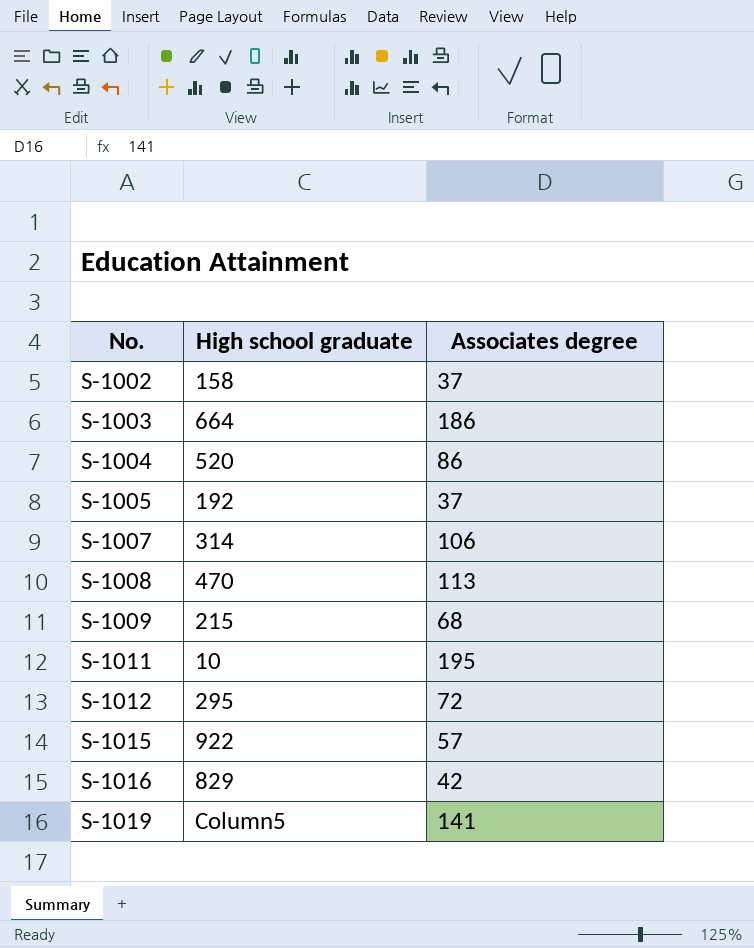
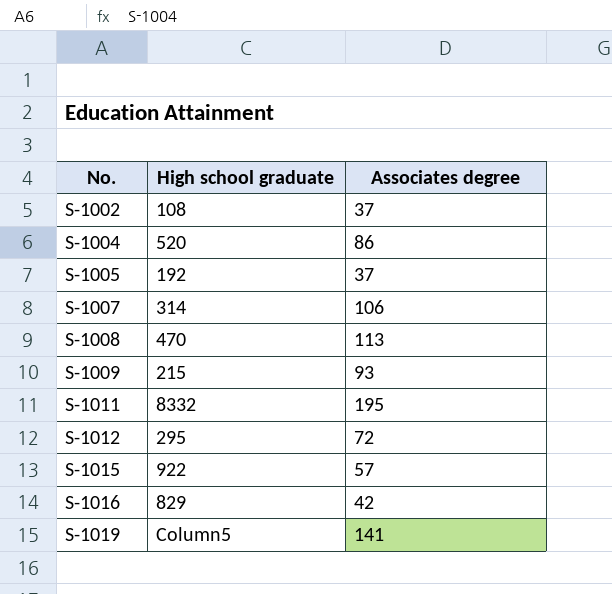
row S-1003: 664 | 186 -> none
S-1002 | High school graduate: 158 -> 108
S-1009 | Associates degree: 68 -> 93
S-1011 | High school graduate: 10 -> 8332

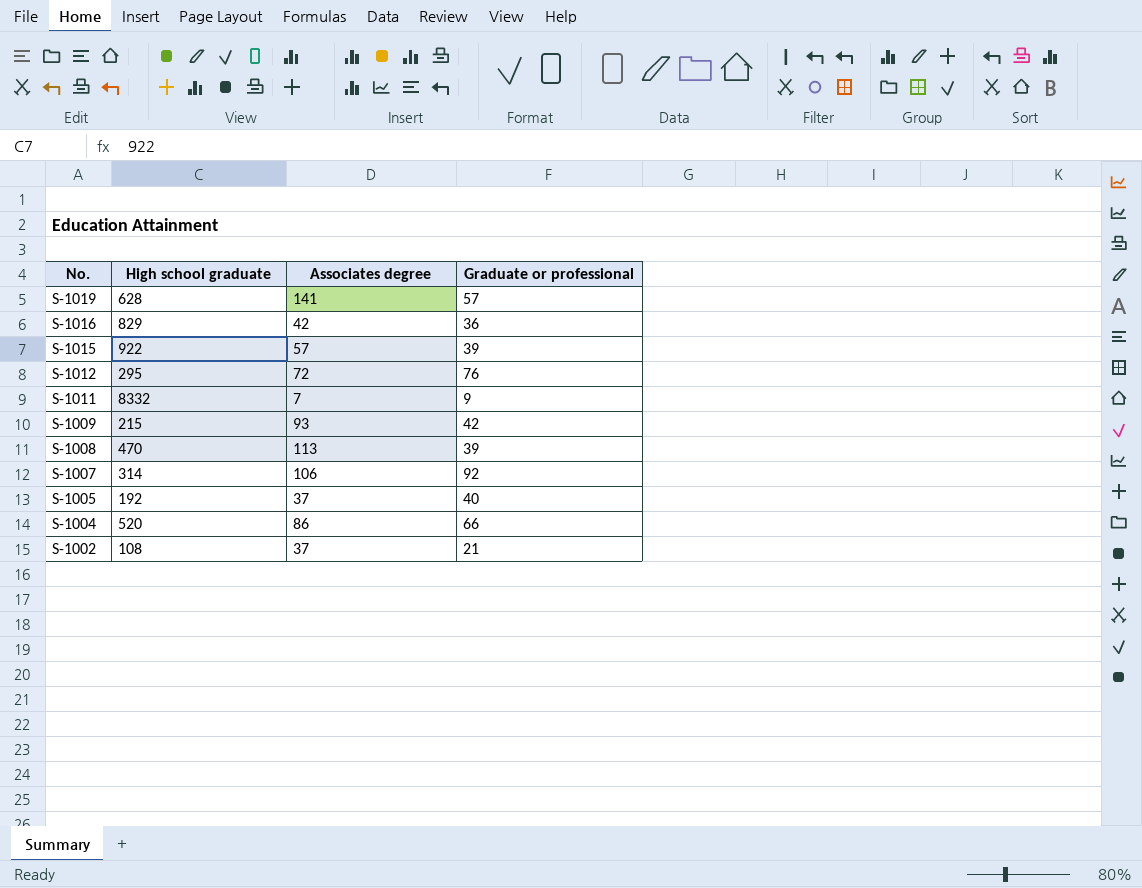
row order: No. ascending -> No. descending
column Graduate or professional | position: none -> 4
S-1019 | High school graduate: Column5 -> 628
S-1011 | Associates degree: 195 -> 7

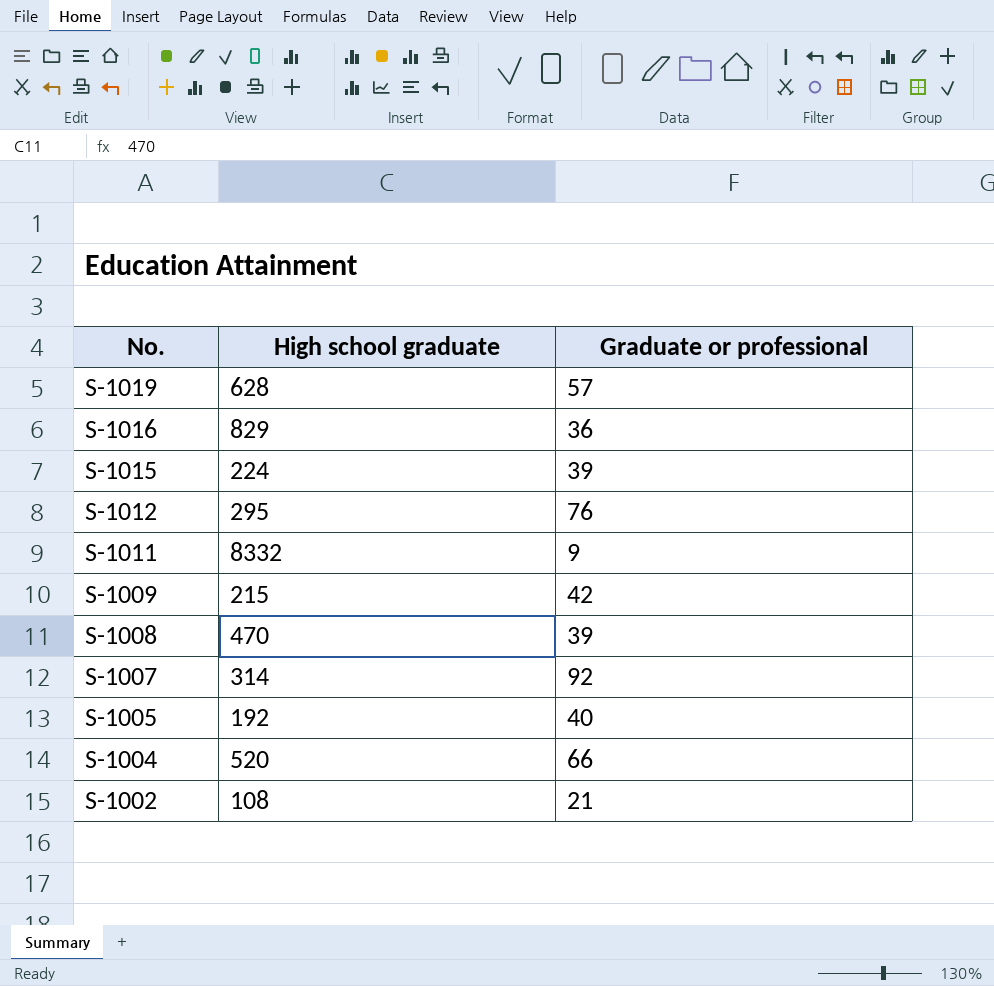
column Associates degree | position: 3 -> none
S-1015 | High school graduate: 922 -> 224

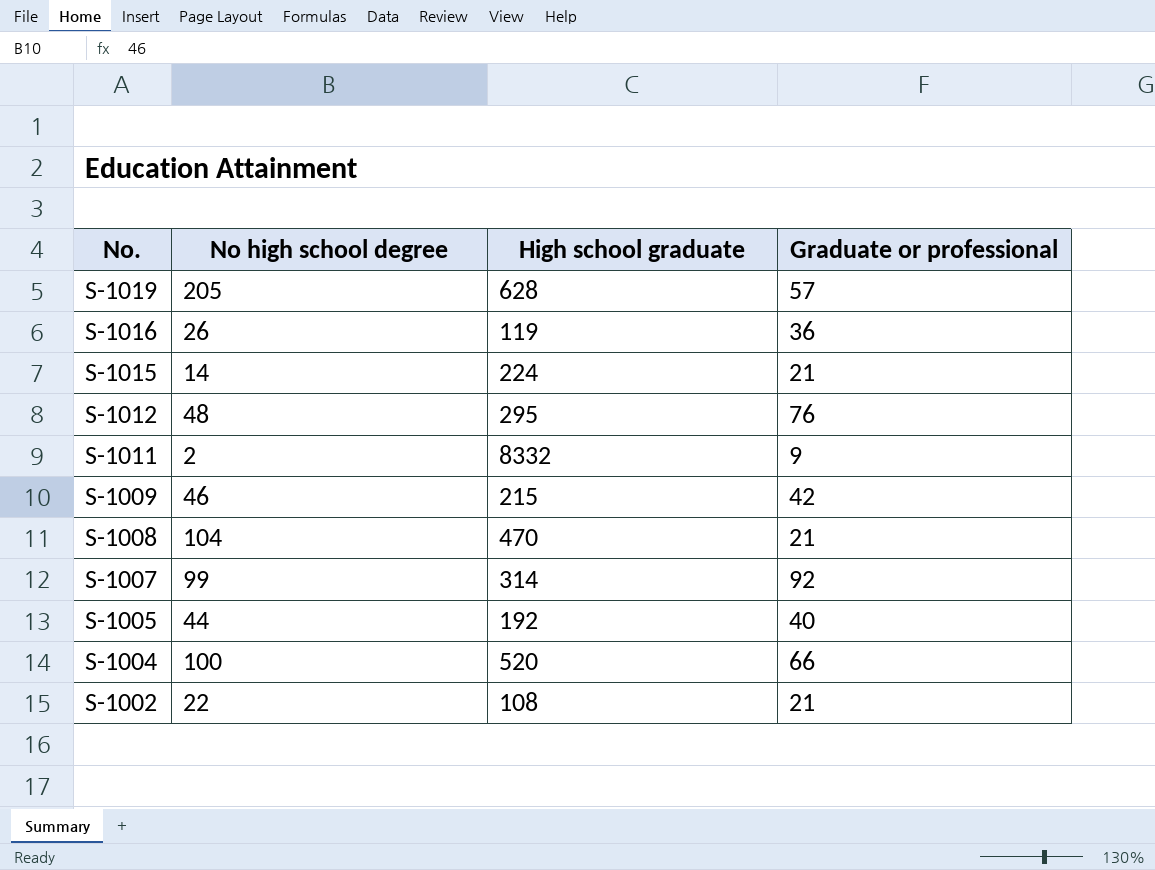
column No high school degree | position: none -> 2
S-1016 | High school graduate: 829 -> 119
S-1015 | Graduate or professional: 39 -> 21
S-1008 | Graduate or professional: 39 -> 21

